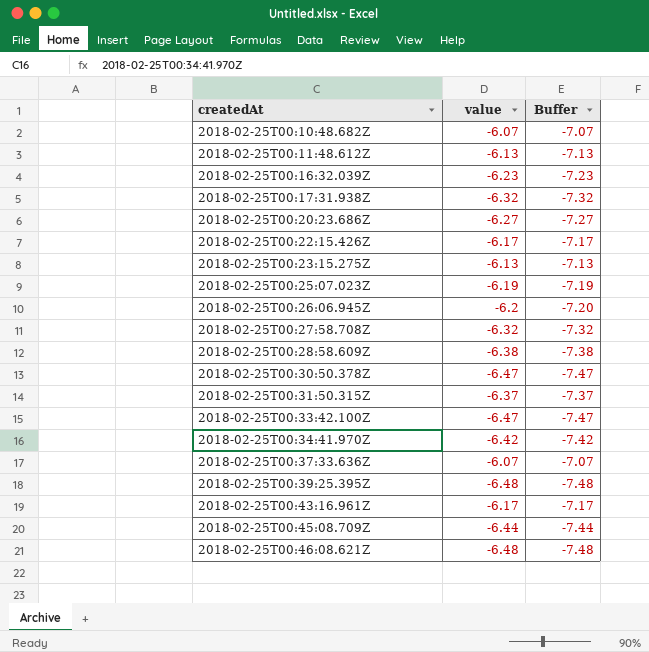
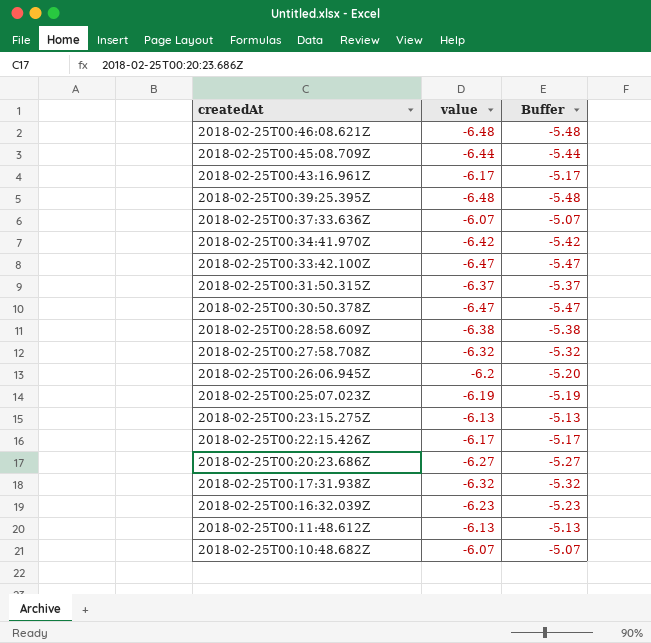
row order: createdAt ascending -> createdAt descending
column Buffer | formula: [value] - 1 -> [value] + 1

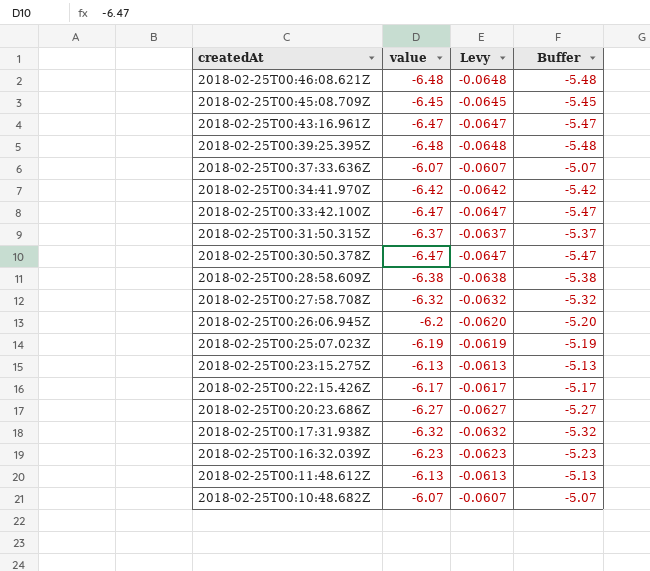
column Levy | formula: none -> [value] * 0.01
2018-02-25T00:45:08.709Z | value: -6.44 -> -6.45
2018-02-25T00:45:08.709Z | Buffer: -5.44 -> -5.45
2018-02-25T00:43:16.961Z | value: -6.17 -> -6.47
2018-02-25T00:43:16.961Z | Buffer: -5.17 -> -5.47

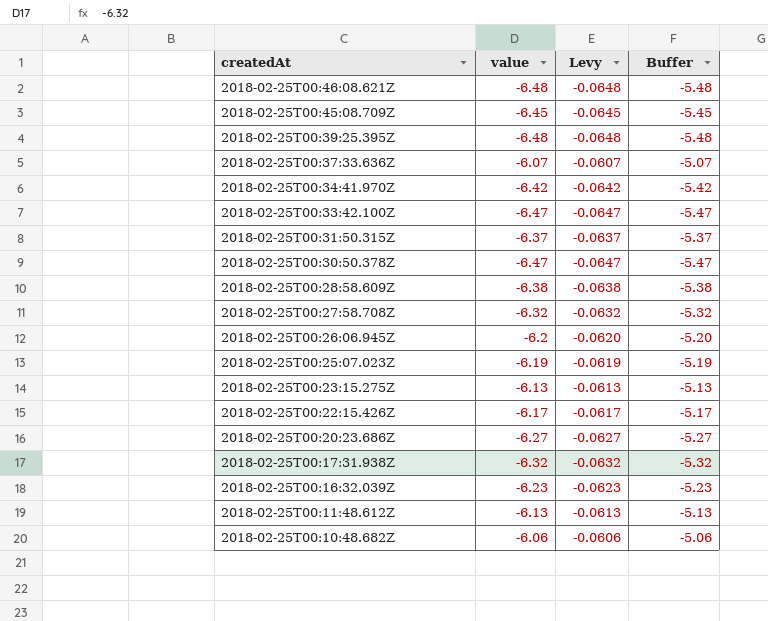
row 2018-02-25T00:43:16.961Z: -6.47 | -0.0647 | -5.47 -> none
2018-02-25T00:10:48.682Z | value: -6.07 -> -6.06
2018-02-25T00:10:48.682Z | Levy: -0.0607 -> -0.0606
2018-02-25T00:10:48.682Z | Buffer: -5.07 -> -5.06

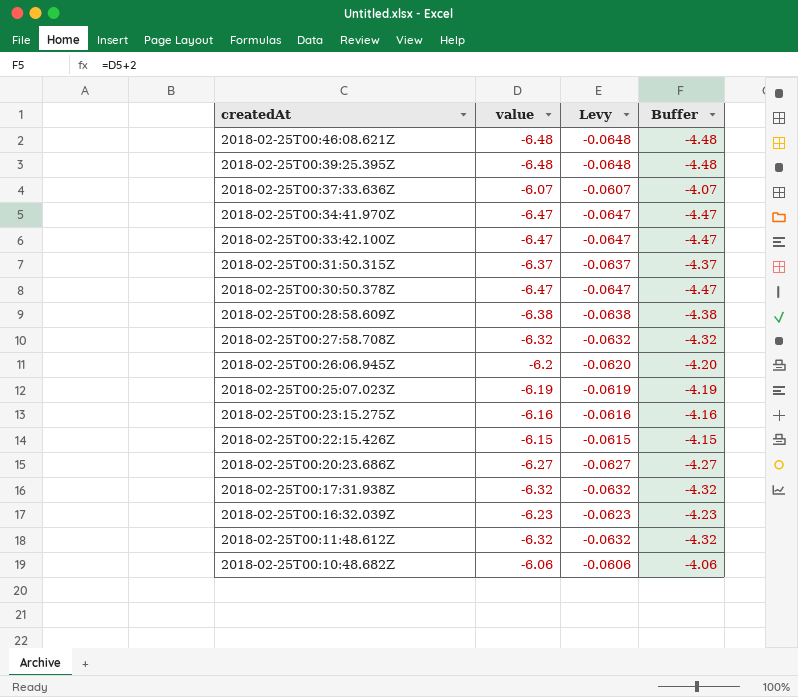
column Buffer | formula: [value] + 1 -> [value] + 2
row 2018-02-25T00:45:08.709Z: -6.45 | -0.0645 | -5.45 -> none
2018-02-25T00:34:41.970Z | value: -6.42 -> -6.47
2018-02-25T00:34:41.970Z | Levy: -0.0642 -> -0.0647
2018-02-25T00:23:15.275Z | value: -6.13 -> -6.16
2018-02-25T00:23:15.275Z | Levy: -0.0613 -> -0.0616
2018-02-25T00:22:15.426Z | value: -6.17 -> -6.15
2018-02-25T00:22:15.426Z | Levy: -0.0617 -> -0.0615
2018-02-25T00:11:48.612Z | value: -6.13 -> -6.32
2018-02-25T00:11:48.612Z | Levy: -0.0613 -> -0.0632

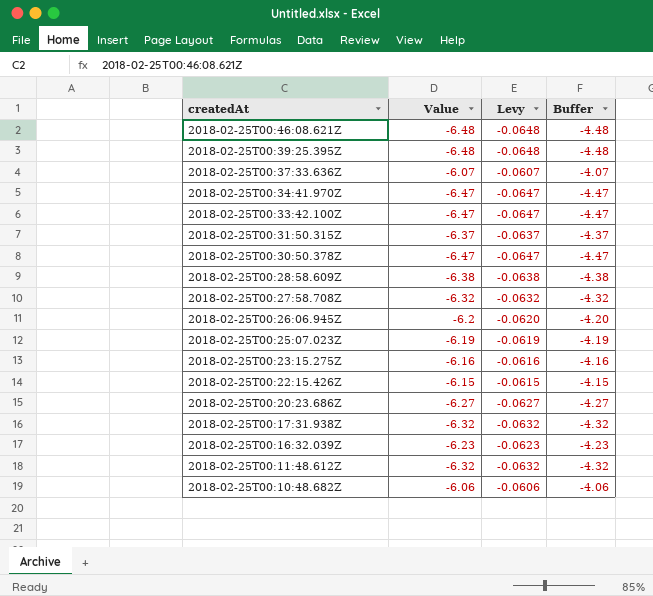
column name: value -> Value

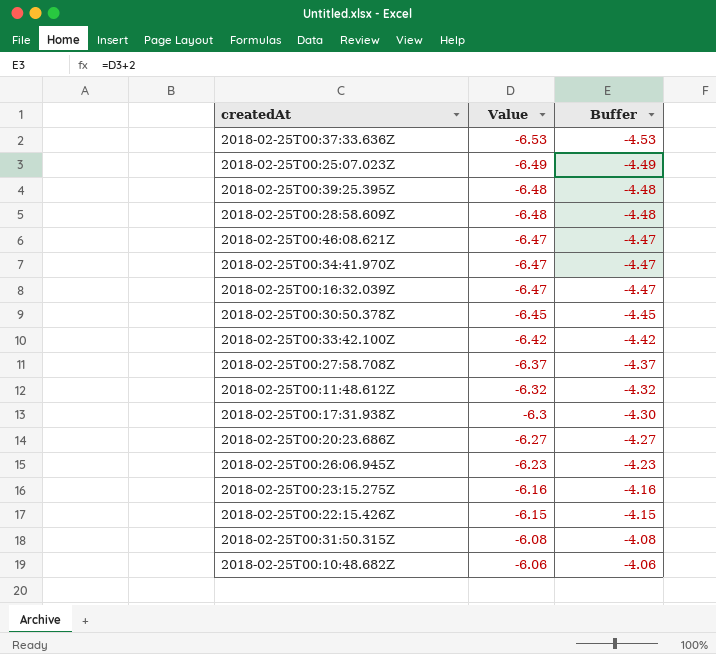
row order: createdAt descending -> Value ascending
column Levy | formula: [Value] * 0.01 -> none
2018-02-25T00:37:33.636Z | Value: -6.07 -> -6.53
2018-02-25T00:37:33.636Z | Buffer: -4.07 -> -4.53
2018-02-25T00:25:07.023Z | Value: -6.19 -> -6.49
2018-02-25T00:25:07.023Z | Buffer: -4.19 -> -4.49
2018-02-25T00:28:58.609Z | Value: -6.38 -> -6.48
2018-02-25T00:28:58.609Z | Buffer: -4.38 -> -4.48
2018-02-25T00:46:08.621Z | Value: -6.48 -> -6.47
2018-02-25T00:46:08.621Z | Buffer: -4.48 -> -4.47
2018-02-25T00:16:32.039Z | Value: -6.23 -> -6.47
2018-02-25T00:16:32.039Z | Buffer: -4.23 -> -4.47
2018-02-25T00:30:50.378Z | Value: -6.47 -> -6.45
2018-02-25T00:30:50.378Z | Buffer: -4.47 -> -4.45
2018-02-25T00:33:42.100Z | Value: -6.47 -> -6.42
2018-02-25T00:33:42.100Z | Buffer: -4.47 -> -4.42
2018-02-25T00:27:58.708Z | Value: -6.32 -> -6.37
2018-02-25T00:27:58.708Z | Buffer: -4.32 -> -4.37
2018-02-25T00:17:31.938Z | Value: -6.32 -> -6.3
2018-02-25T00:17:31.938Z | Buffer: -4.32 -> -4.30
2018-02-25T00:26:06.945Z | Value: -6.2 -> -6.23
2018-02-25T00:26:06.945Z | Buffer: -4.20 -> -4.23
2018-02-25T00:31:50.315Z | Value: -6.37 -> -6.08
2018-02-25T00:31:50.315Z | Buffer: -4.37 -> -4.08

